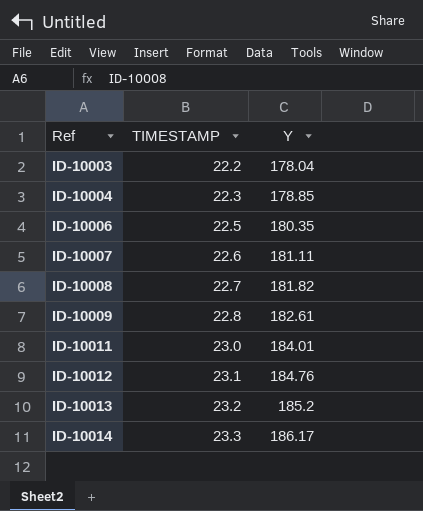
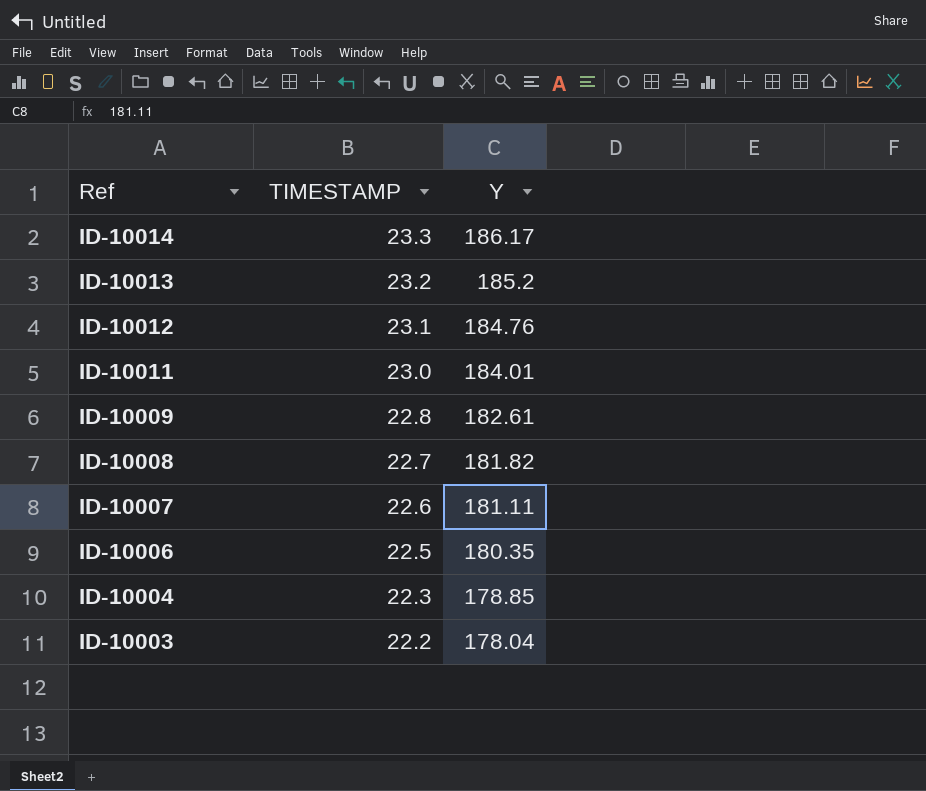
row order: Ref ascending -> Ref descending

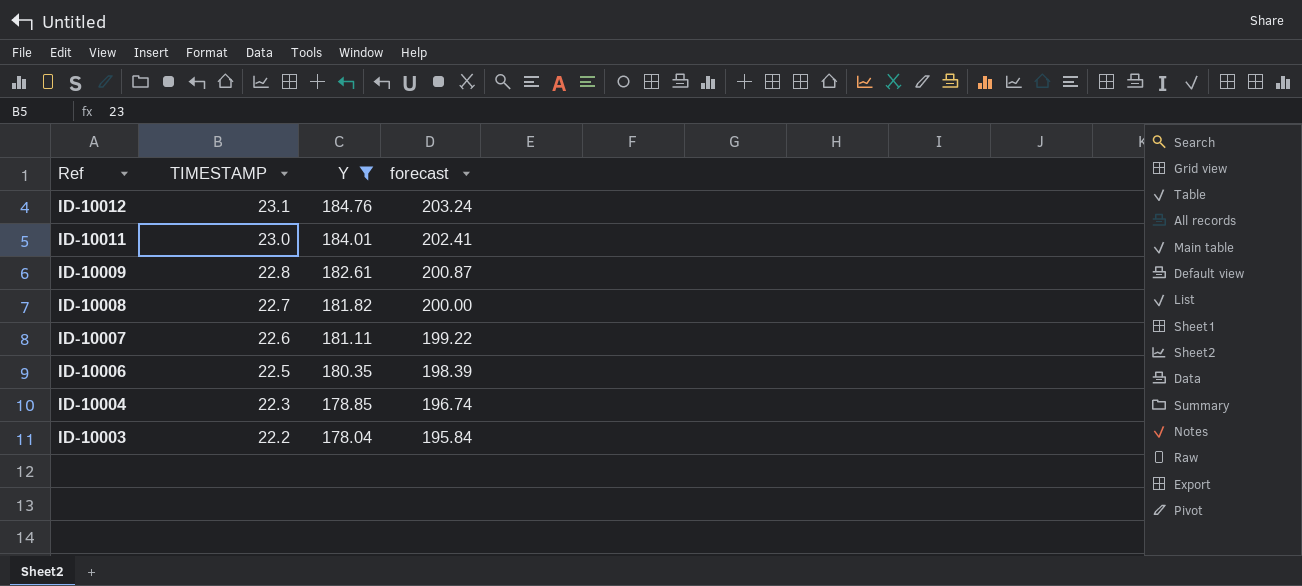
filter: none -> Y <= 184.76
column forecast | formula: none -> [Y] * 1.1

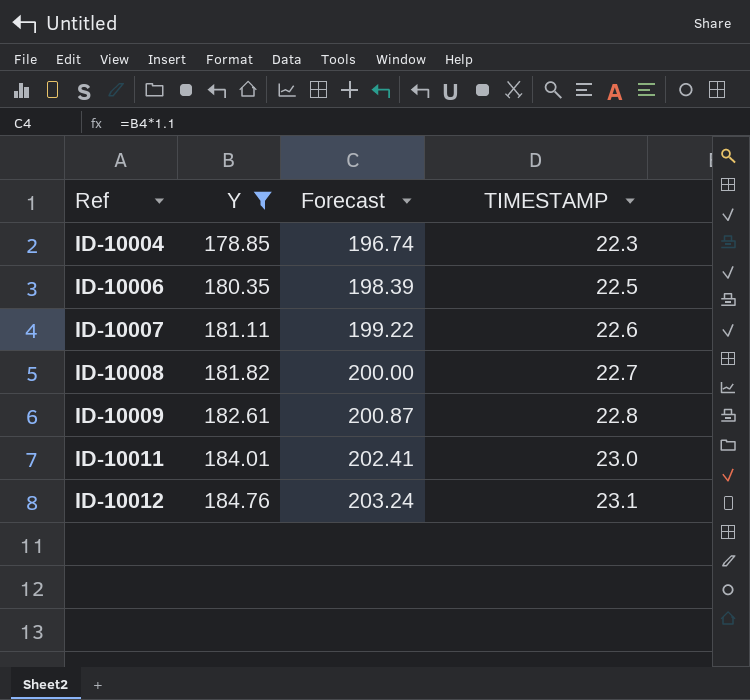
row order: Ref descending -> Ref ascending
column name: forecast -> Forecast
column TIMESTAMP | position: 2 -> 4
row ID-10003: 22.2 | 178.04 | 195.84 -> none

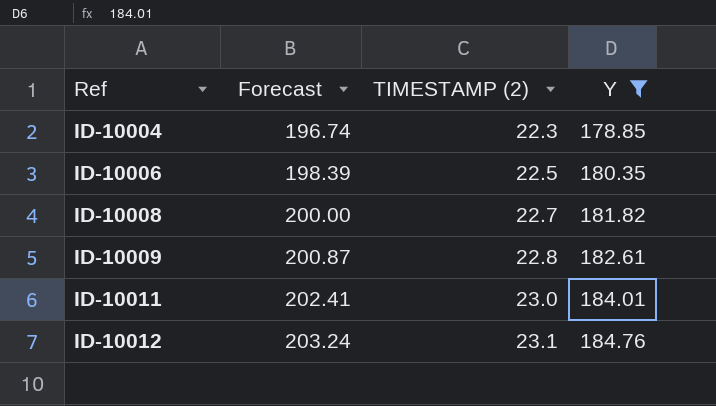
column name: TIMESTAMP -> TIMESTAMP (2)
column Y | position: 2 -> 4
row ID-10007: 181.11 | 199.22 | 22.6 -> none

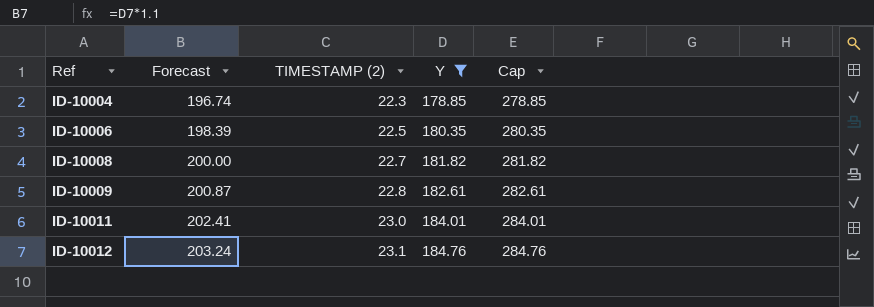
column Cap | formula: none -> [Y] + 100

